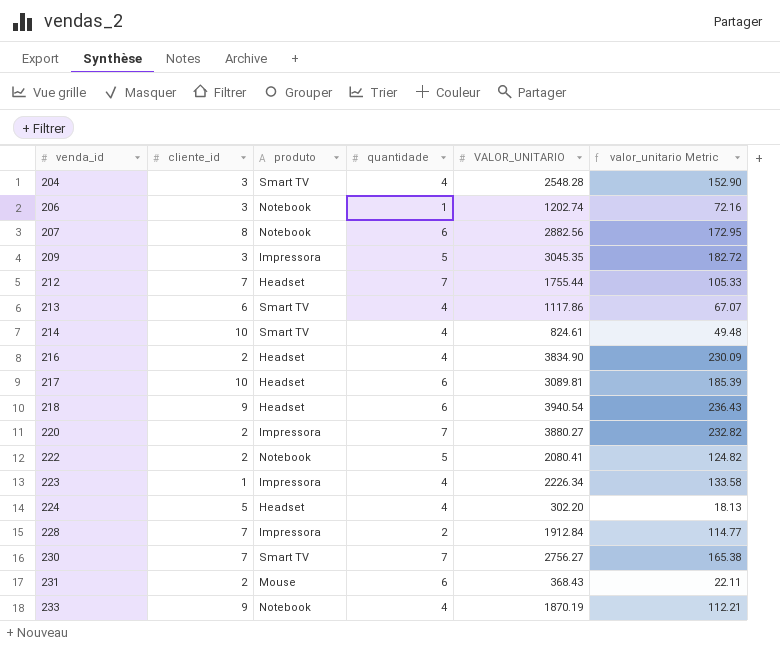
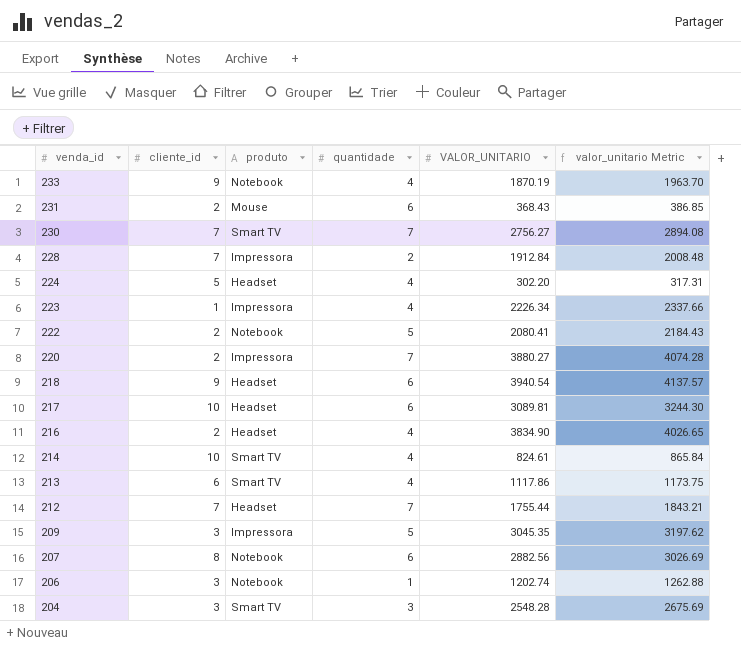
row order: venda_id ascending -> venda_id descending
column valor_unitario Metric | formula: [VALOR_UNITARIO] * 0.06 -> [VALOR_UNITARIO] * 1.05
204 | quantidade: 4 -> 3

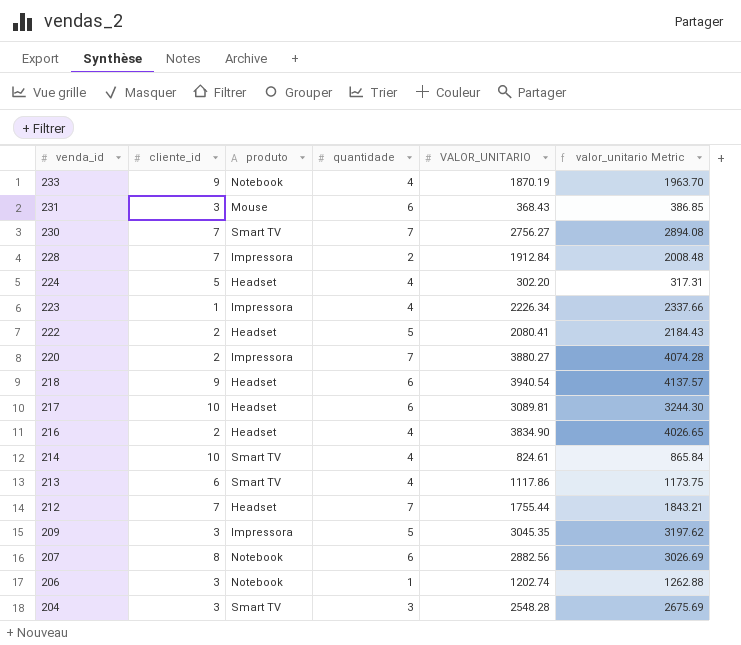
231 | cliente_id: 2 -> 3
222 | produto: Notebook -> Headset

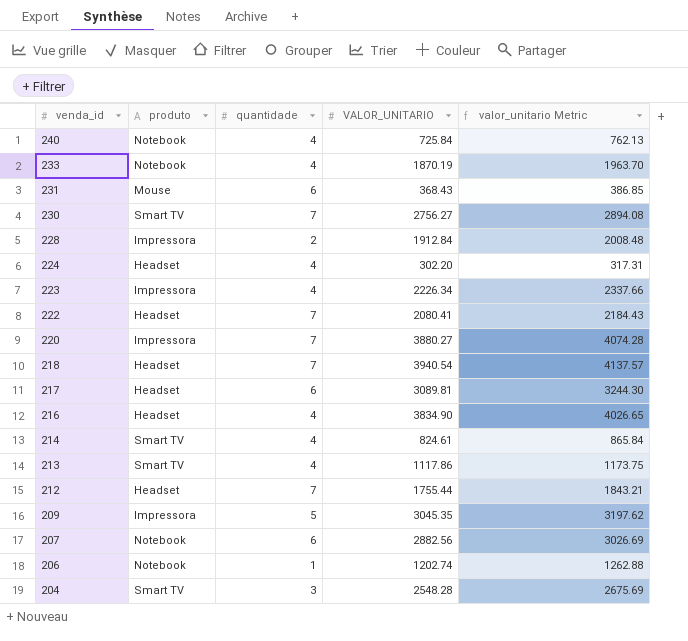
column cliente_id | position: 2 -> none
row 240: none -> Notebook | 4 | 725.84 | 762.13
222 | quantidade: 5 -> 7
218 | quantidade: 6 -> 7

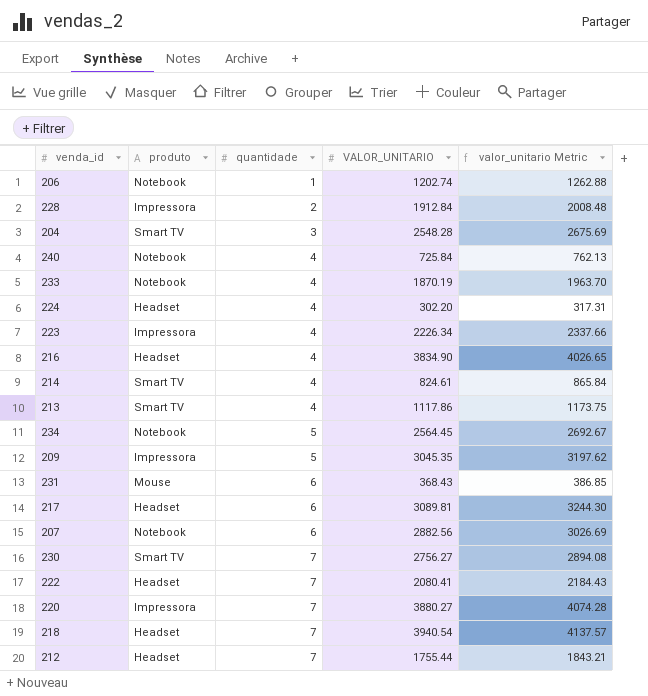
row order: venda_id descending -> quantidade ascending
row 234: none -> Notebook | 5 | 2564.45 | 2692.67

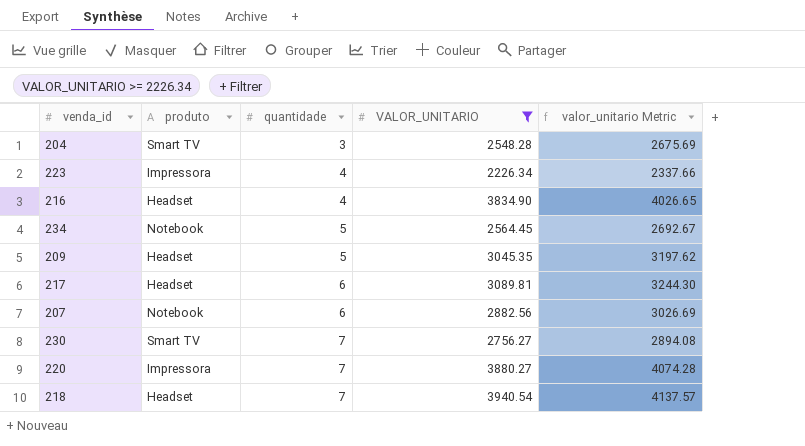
filter: none -> VALOR_UNITARIO >= 2226.34
209 | produto: Impressora -> Headset

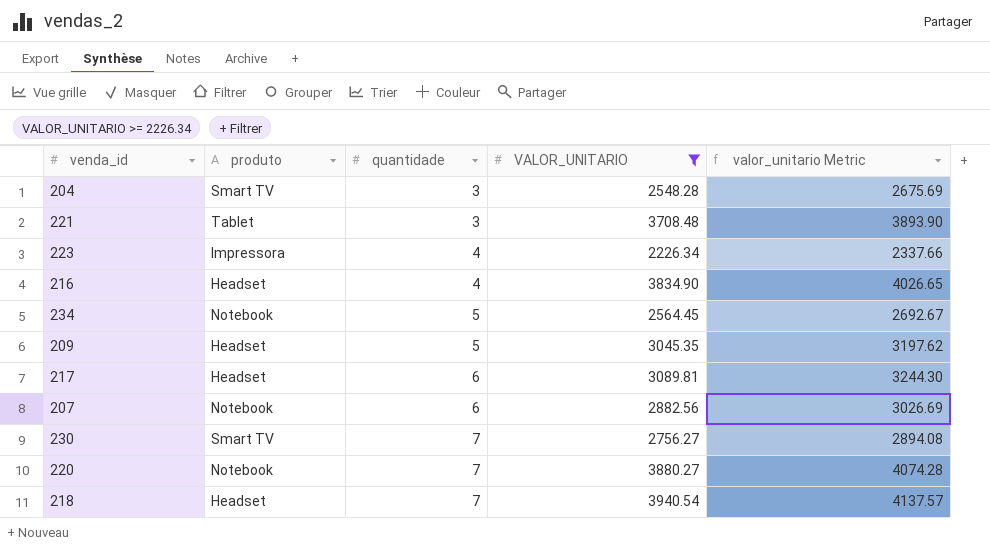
row 221: none -> Tablet | 3 | 3708.48 | 3893.90
220 | produto: Impressora -> Notebook

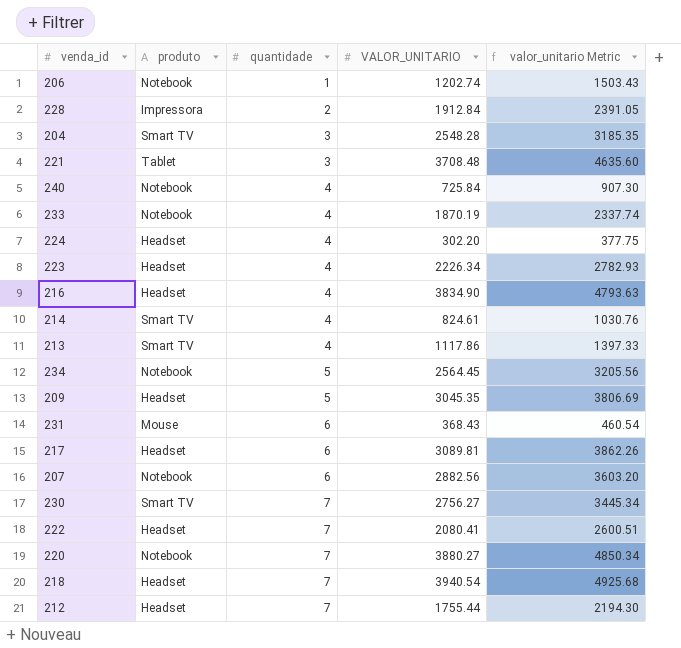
filter: VALOR_UNITARIO >= 2226.34 -> none
column valor_unitario Metric | formula: [VALOR_UNITARIO] * 1.05 -> [VALOR_UNITARIO] * 1.25
223 | produto: Impressora -> Headset

